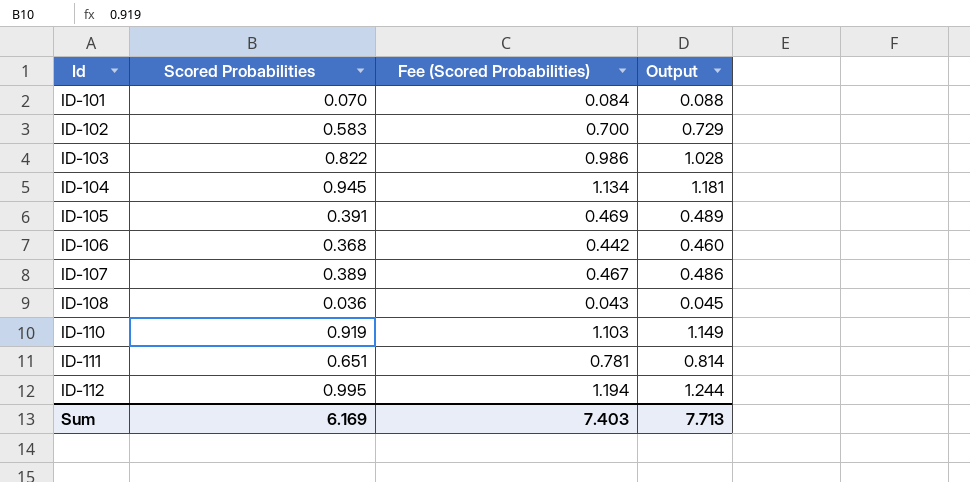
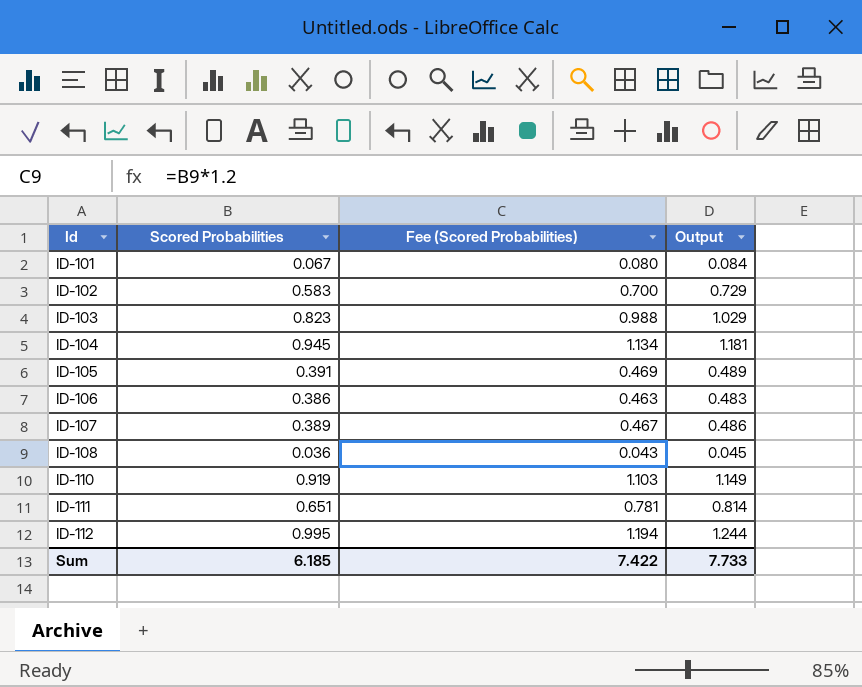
ID-101 | Scored Probabilities: 0.070 -> 0.067
ID-101 | Fee (Scored Probabilities): 0.084 -> 0.080
ID-101 | Output: 0.088 -> 0.084
ID-103 | Scored Probabilities: 0.822 -> 0.823
ID-103 | Fee (Scored Probabilities): 0.986 -> 0.988
ID-103 | Output: 1.028 -> 1.029
ID-106 | Scored Probabilities: 0.368 -> 0.386
ID-106 | Fee (Scored Probabilities): 0.442 -> 0.463
ID-106 | Output: 0.460 -> 0.483
Sum | Scored Probabilities: 6.169 -> 6.185
Sum | Fee (Scored Probabilities): 7.403 -> 7.422
Sum | Output: 7.713 -> 7.733

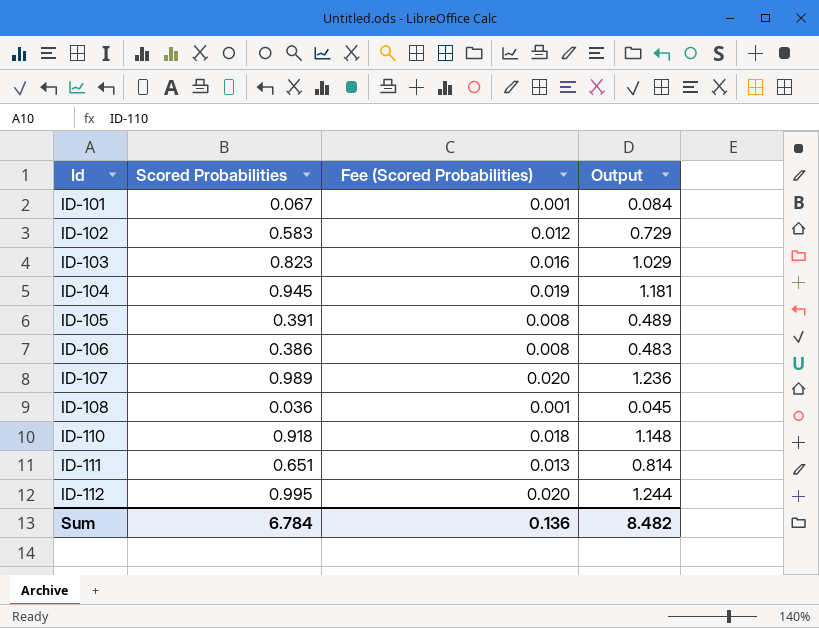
column Fee (Scored Probabilities) | formula: [Scored Probabilities] * 1.2 -> [Scored Probabilities] * 0.02
ID-107 | Scored Probabilities: 0.389 -> 0.989
ID-107 | Output: 0.486 -> 1.236
ID-110 | Scored Probabilities: 0.919 -> 0.918
ID-110 | Output: 1.149 -> 1.148
Sum | Scored Probabilities: 6.185 -> 6.784
Sum | Fee (Scored Probabilities): 7.422 -> 0.136
Sum | Output: 7.733 -> 8.482

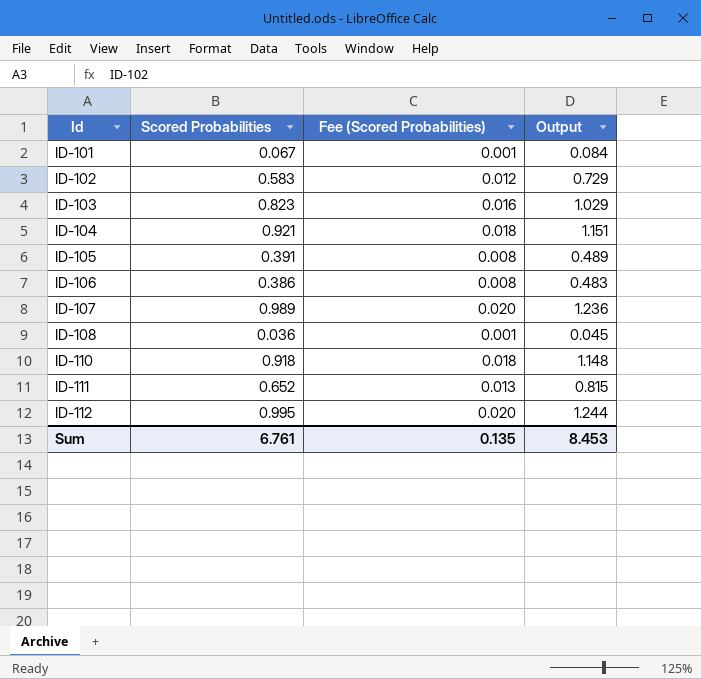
ID-104 | Scored Probabilities: 0.945 -> 0.921
ID-104 | Fee (Scored Probabilities): 0.019 -> 0.018
ID-104 | Output: 1.181 -> 1.151
ID-111 | Scored Probabilities: 0.651 -> 0.652
ID-111 | Output: 0.814 -> 0.815
Sum | Scored Probabilities: 6.784 -> 6.761
Sum | Fee (Scored Probabilities): 0.136 -> 0.135
Sum | Output: 8.482 -> 8.453

